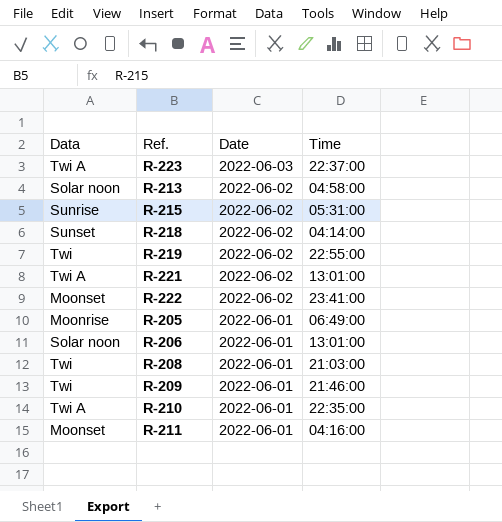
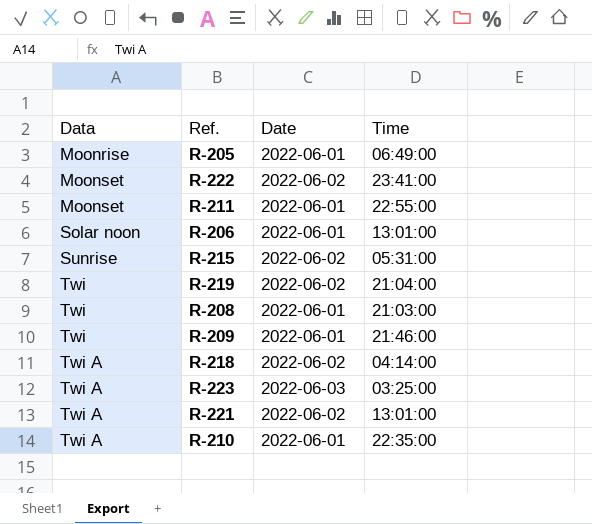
row order: Date descending -> Data ascending
row R-213: Solar noon | 2022-06-02 | 04:58:00 -> none
R-211 | Time: 04:16:00 -> 22:55:00
R-219 | Time: 22:55:00 -> 21:04:00
R-218 | Data: Sunset -> Twi A
R-223 | Time: 22:37:00 -> 03:25:00

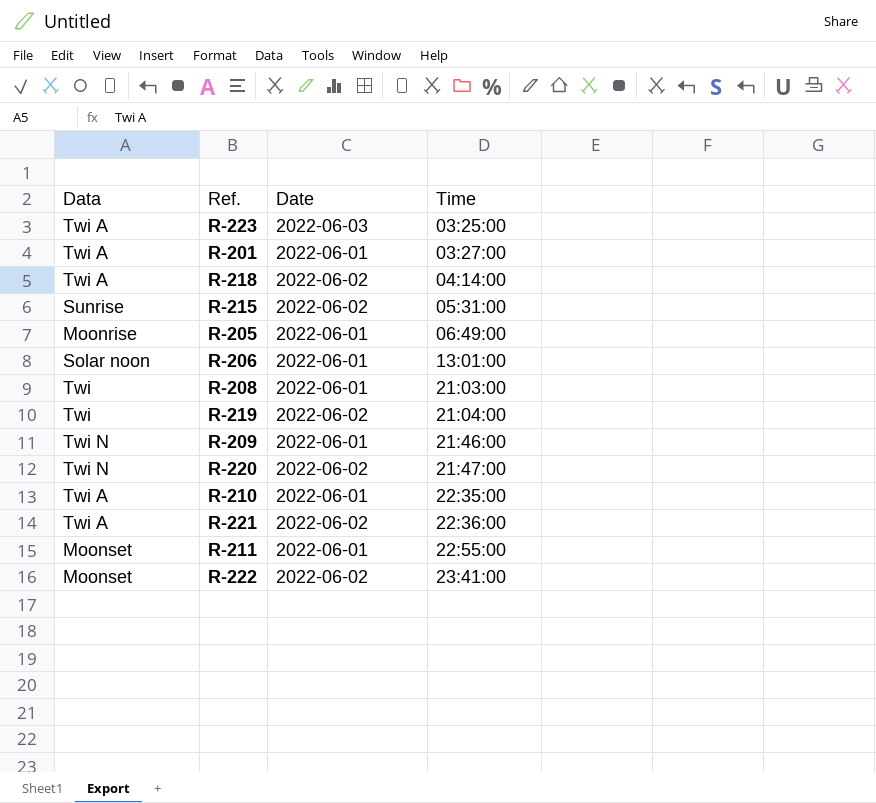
row order: Data ascending -> Time ascending
row R-201: none -> Twi A | 2022-06-01 | 03:27:00
R-209 | Data: Twi -> Twi N
row R-220: none -> Twi N | 2022-06-02 | 21:47:00
R-221 | Time: 13:01:00 -> 22:36:00

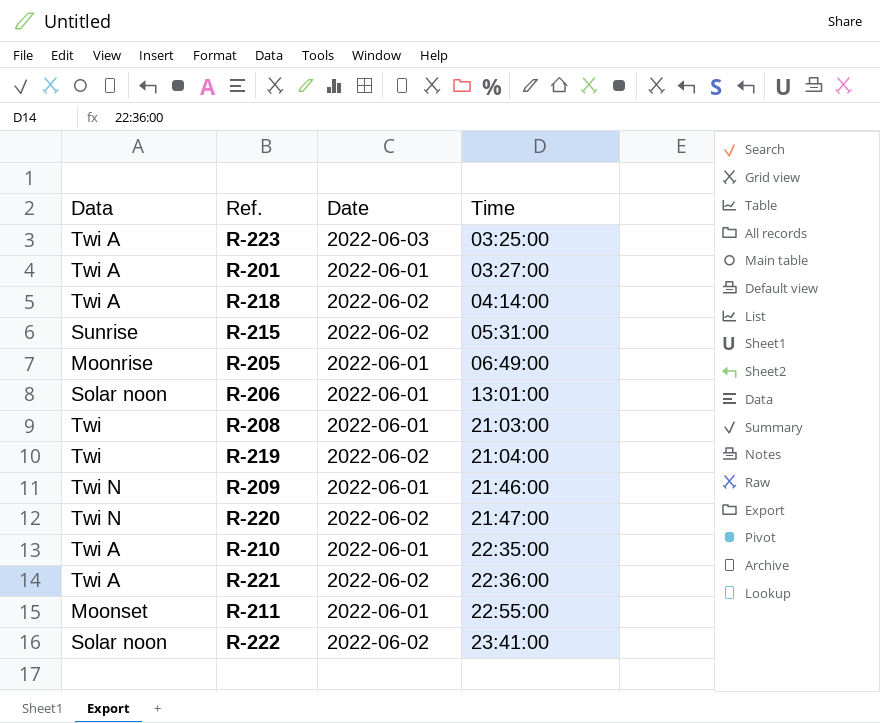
R-222 | Data: Moonset -> Solar noon

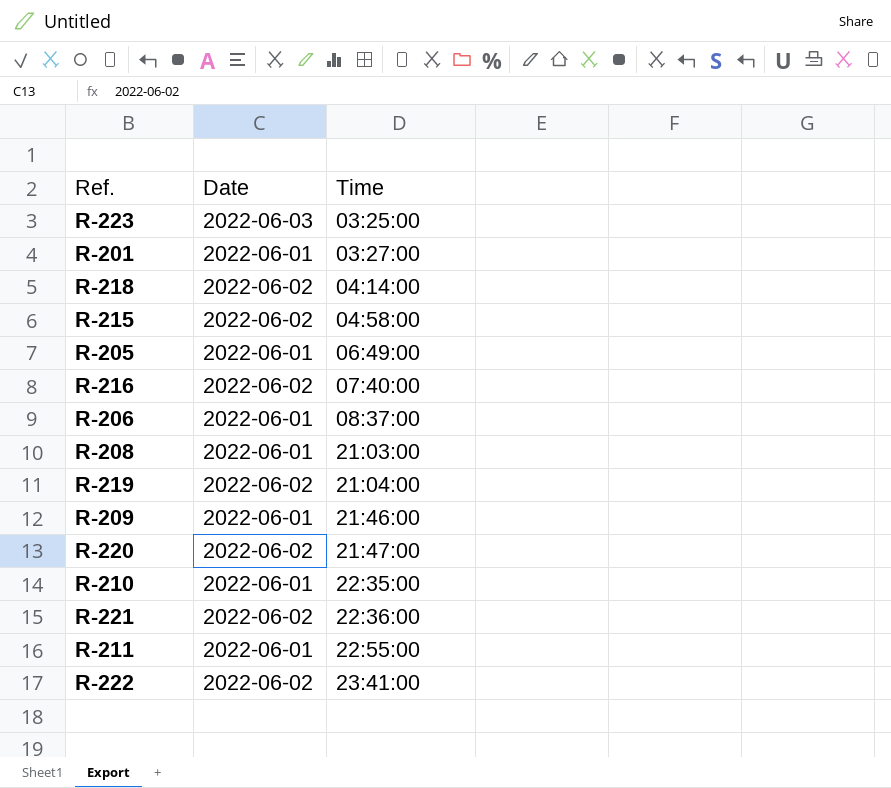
column Data | position: 1 -> none
R-215 | Time: 05:31:00 -> 04:58:00
row R-216: none -> 2022-06-02 | 07:40:00
R-206 | Time: 13:01:00 -> 08:37:00

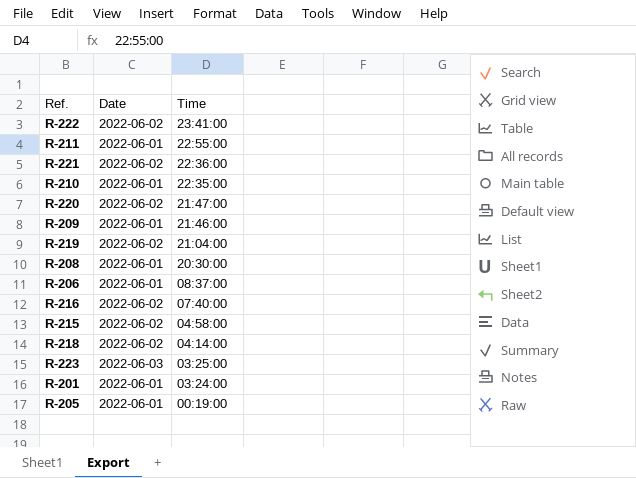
row order: Time ascending -> Time descending
R-208 | Time: 21:03:00 -> 20:30:00
R-201 | Time: 03:27:00 -> 03:24:00
R-205 | Time: 06:49:00 -> 00:19:00

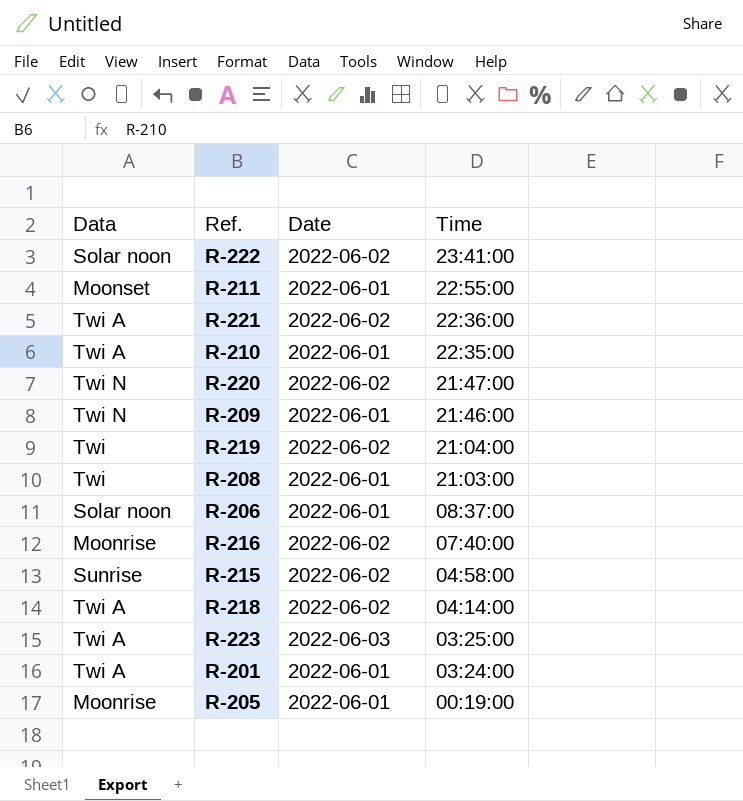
column Data | position: none -> 1
R-208 | Time: 20:30:00 -> 21:03:00

